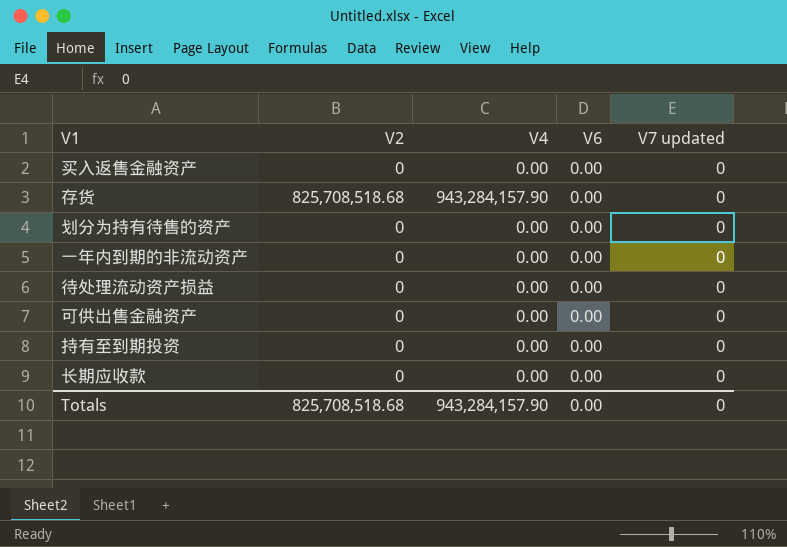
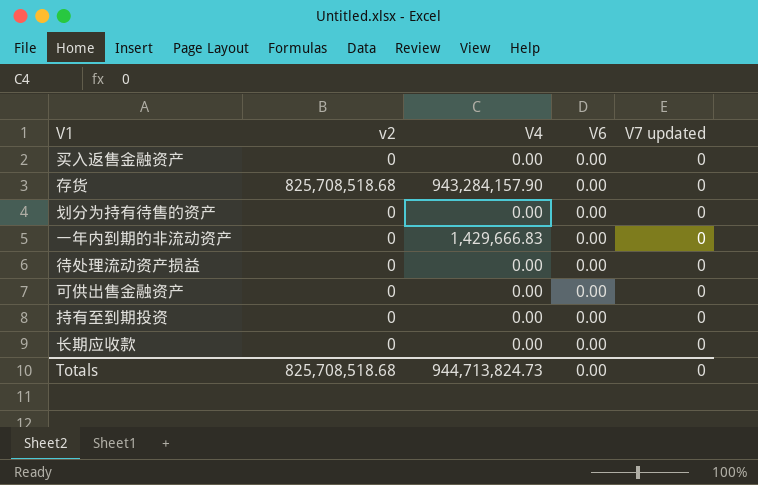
column name: V2 -> v2
一年内到期的非流动资产 | V4: 0.00 -> 1,429,666.83
Totals | V4: 943,284,157.90 -> 944,713,824.73

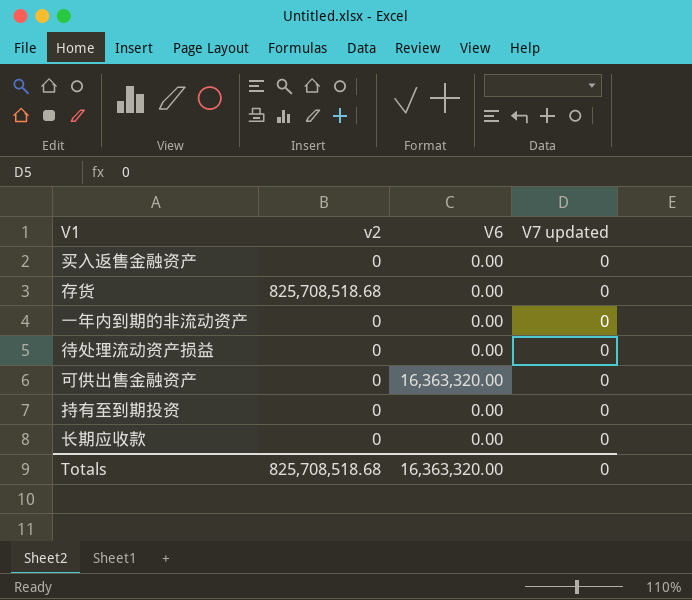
column V4 | position: 3 -> none
row 划分为持有待售的资产: 0 | 0.00 | 0.00 | 0 -> none
可供出售金融资产 | V6: 0.00 -> 16,363,320.00
Totals | V6: 0.00 -> 16,363,320.00

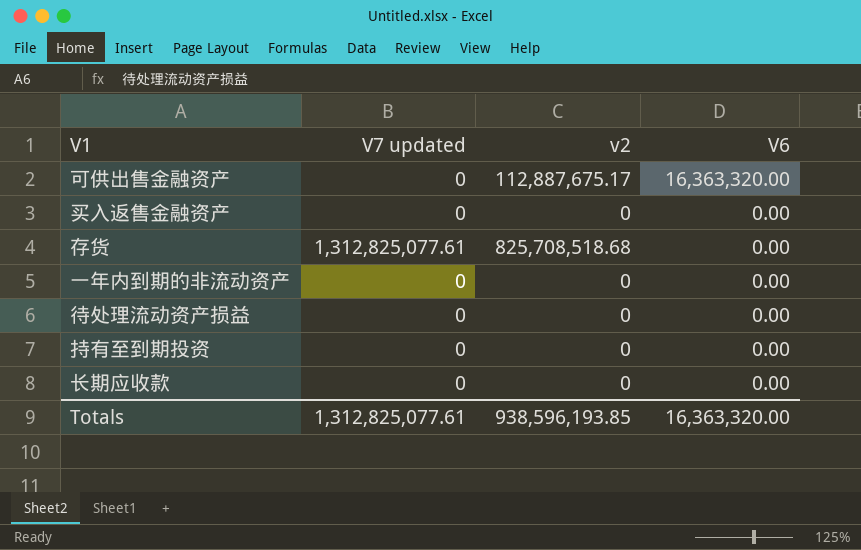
row order: none -> V6 descending
column V7 updated | position: 4 -> 2
可供出售金融资产 | v2: 0 -> 112,887,675.17
存货 | V7 updated: 0 -> 1,312,825,077.61
Totals | V7 updated: 0 -> 1,312,825,077.61
Totals | v2: 825,708,518.68 -> 938,596,193.85

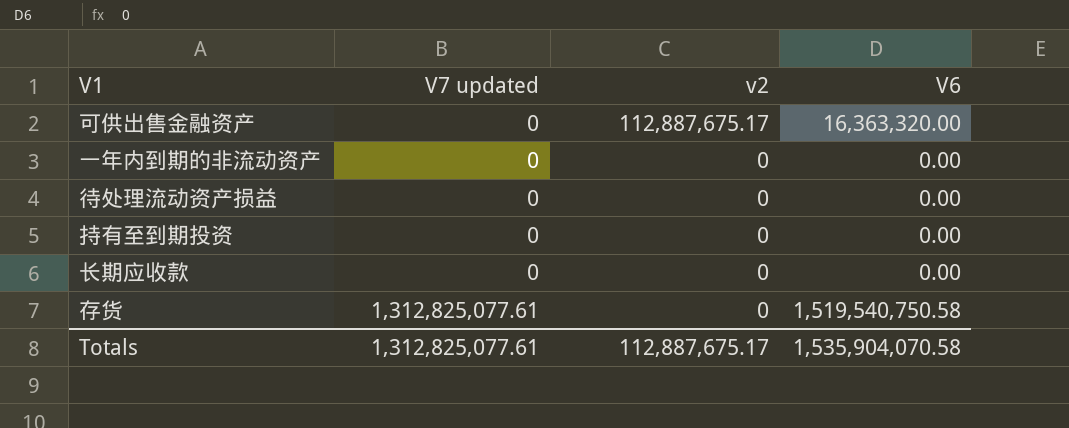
row order: V6 descending -> V7 updated ascending
row 买入返售金融资产: 0 | 0 | 0.00 -> none
存货 | v2: 825,708,518.68 -> 0
存货 | V6: 0.00 -> 1,519,540,750.58
Totals | v2: 938,596,193.85 -> 112,887,675.17
Totals | V6: 16,363,320.00 -> 1,535,904,070.58

